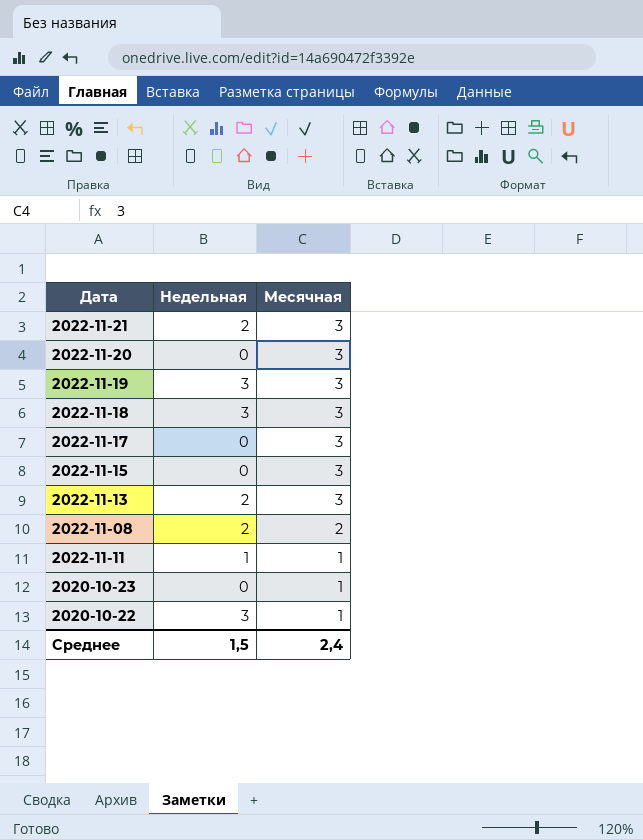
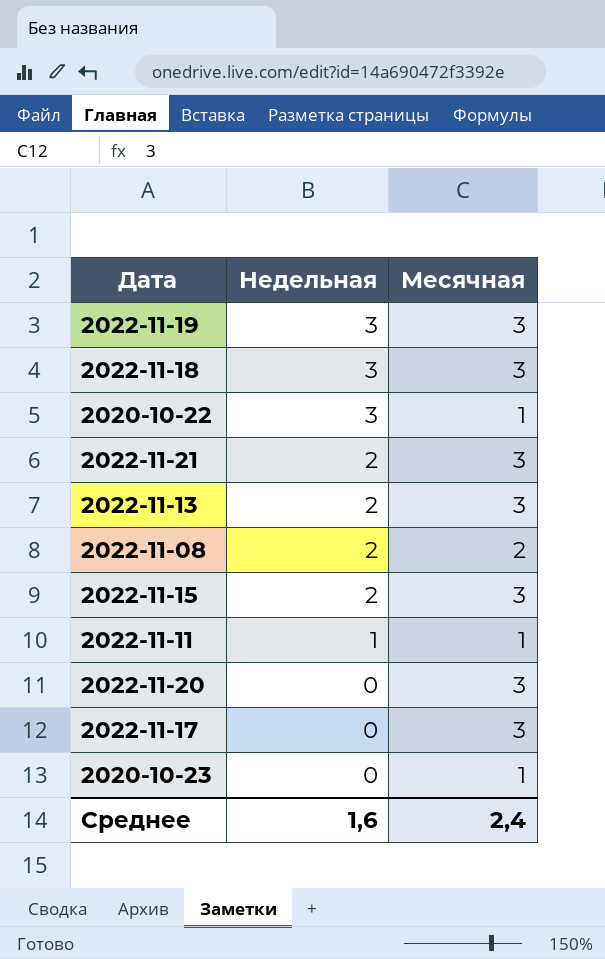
row order: Месячная descending -> Недельная descending
2022-11-15 | Недельная: 0 -> 2
Среднее | Недельная: 1,5 -> 1,6

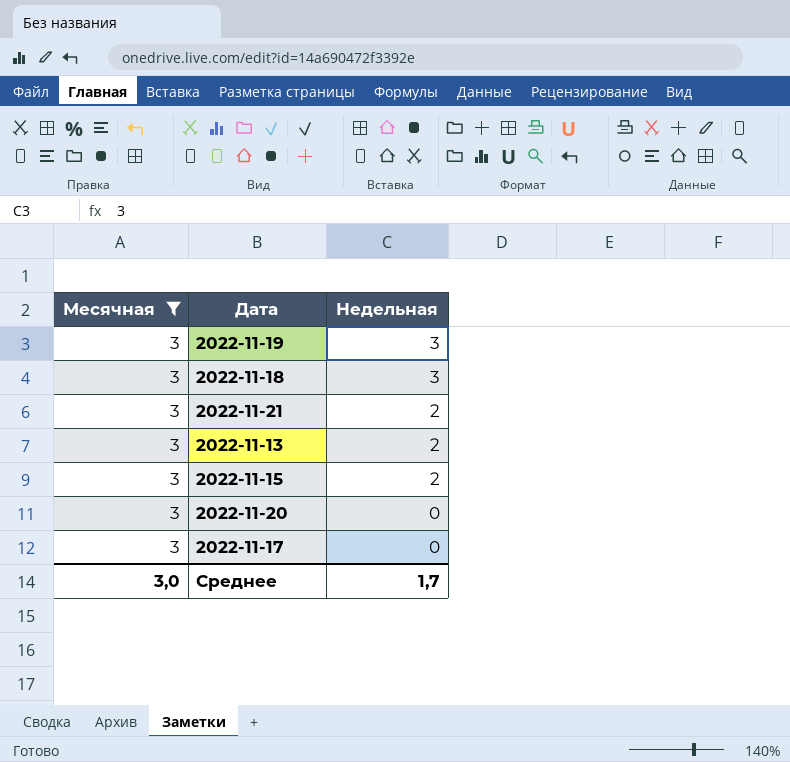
filter: none -> Месячная = 3
column Месячная | position: 3 -> 1
Среднее | Месячная: 2,4 -> 3,0
Среднее | Недельная: 1,6 -> 1,7

